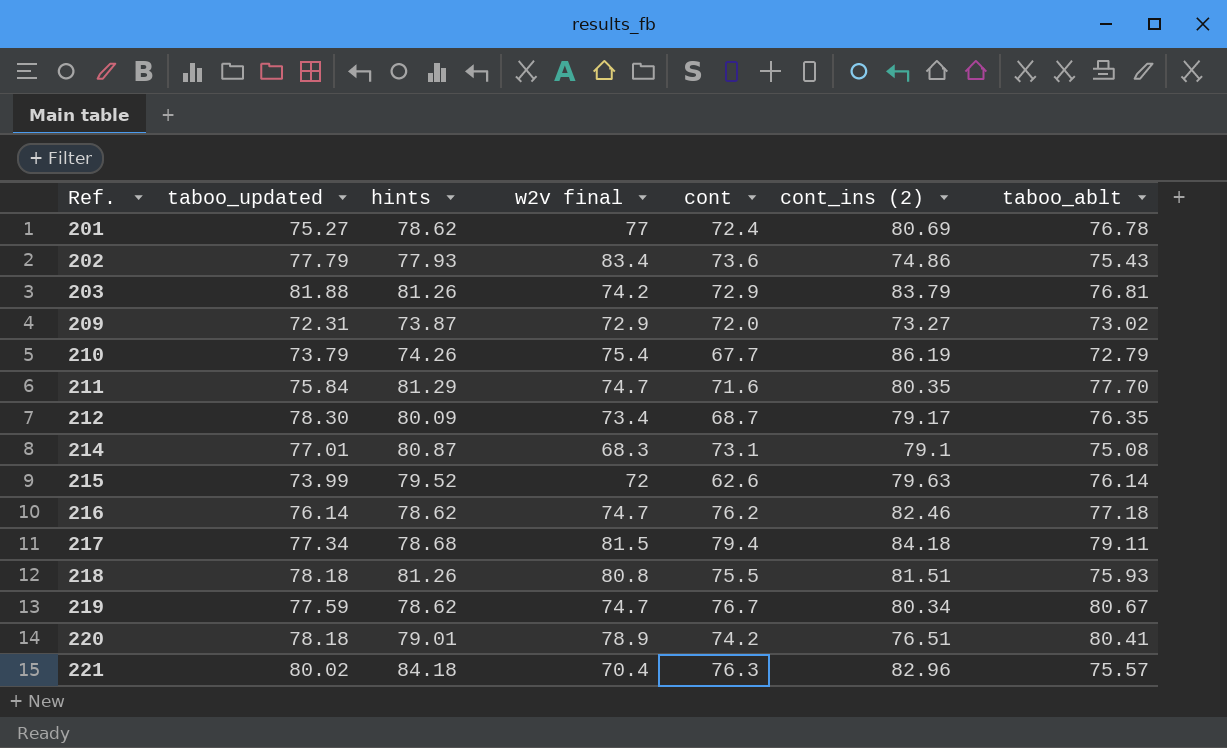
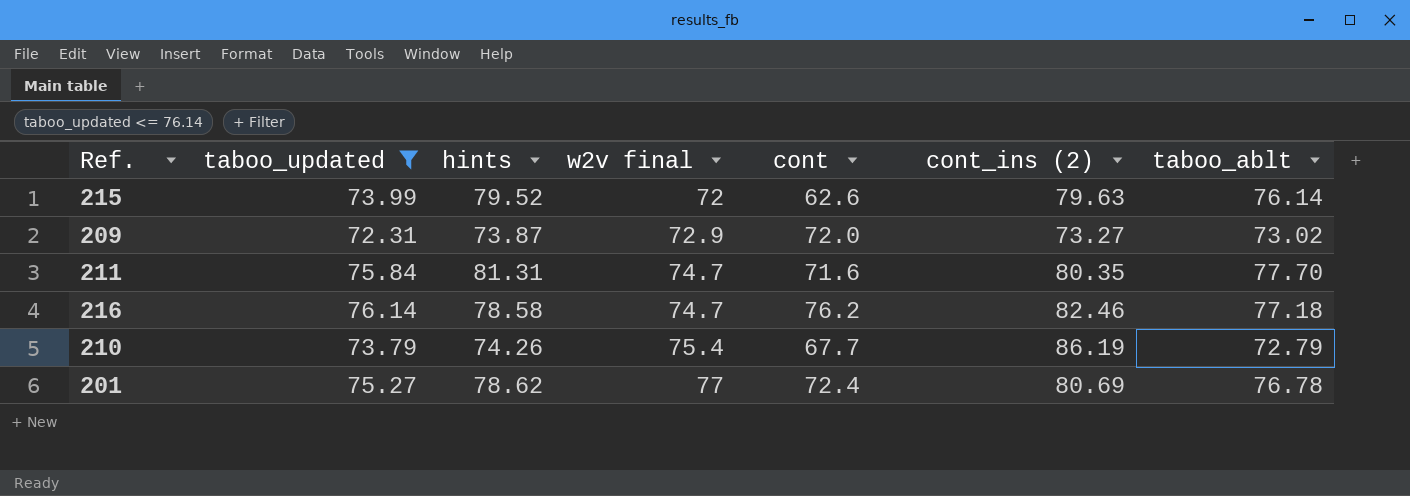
filter: none -> taboo_updated <= 76.14
row order: Ref. ascending -> w2v final ascending
211 | hints: 81.29 -> 81.31
216 | hints: 78.62 -> 78.58

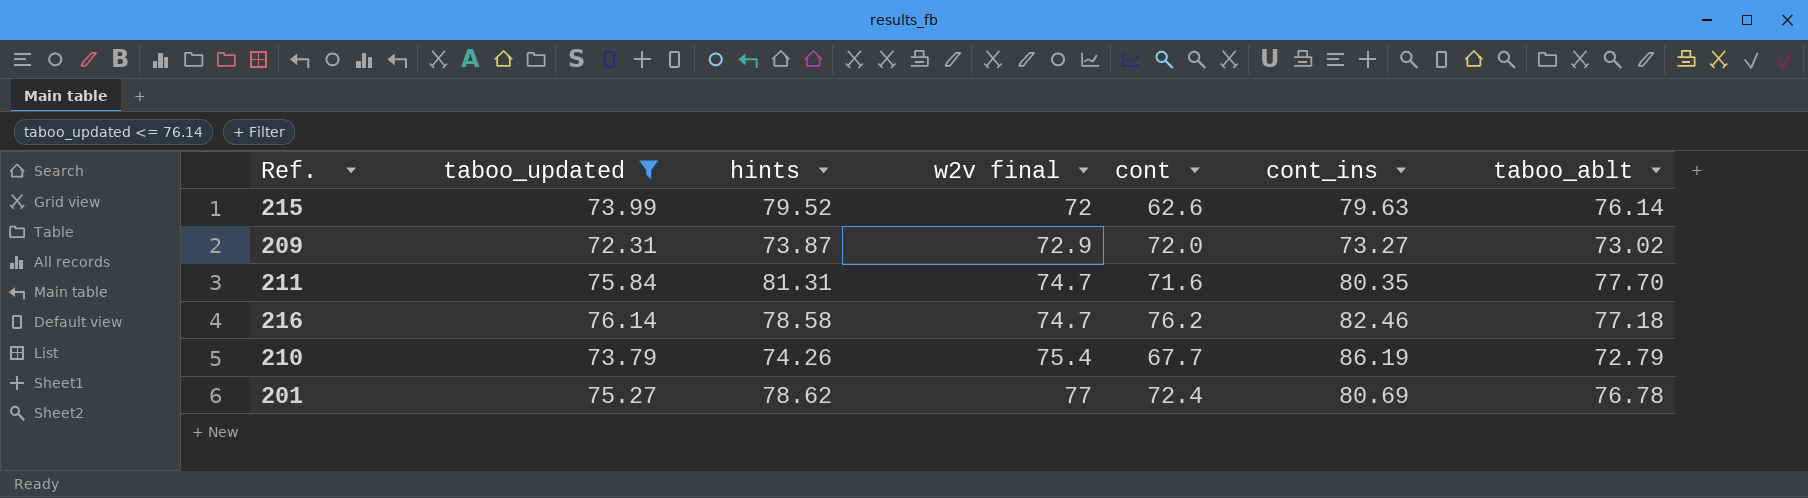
column name: cont_ins (2) -> cont_ins

